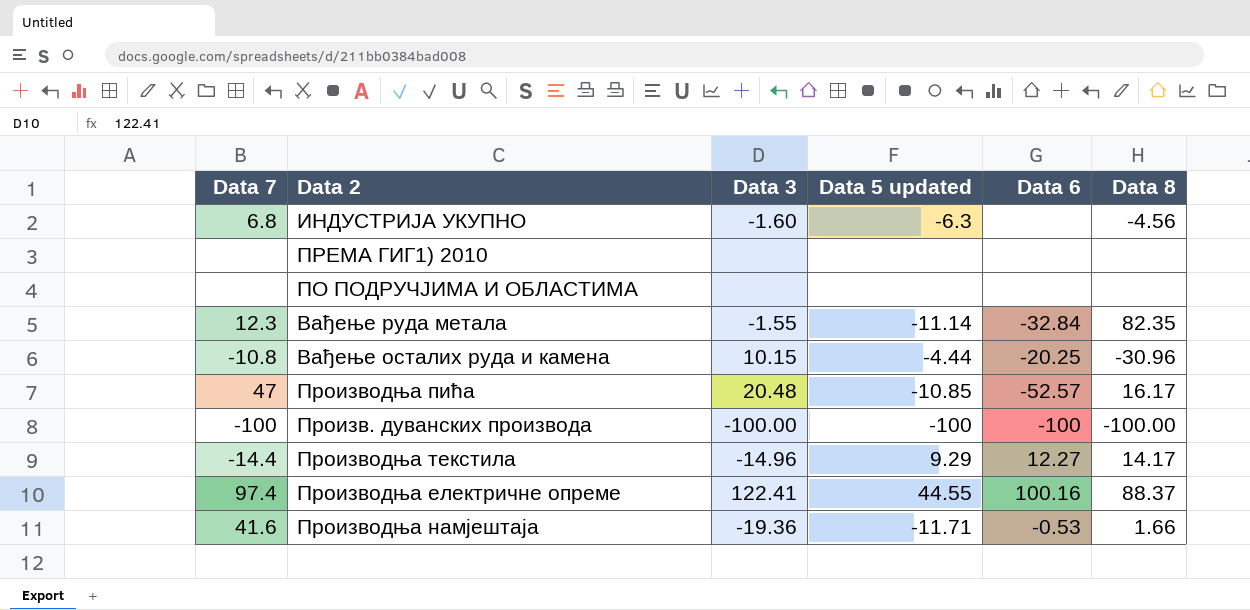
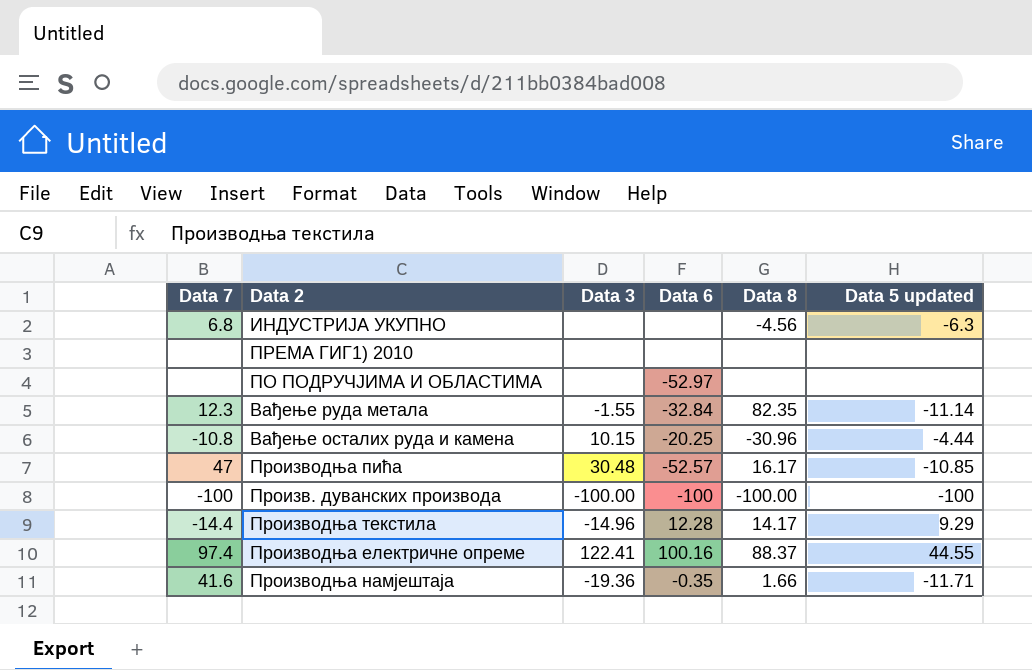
column Data 5 updated | position: 4 -> 6
ИНДУСТРИЈА УКУПНО | Data 3: -1.60 -> none
ПО ПОДРУЧЈИМА И ОБЛАСТИМА | Data 6: none -> -52.97
Производња пића | Data 3: 20.48 -> 30.48
Производња текстила | Data 6: 12.27 -> 12.28
Производња намјештаја | Data 6: -0.53 -> -0.35

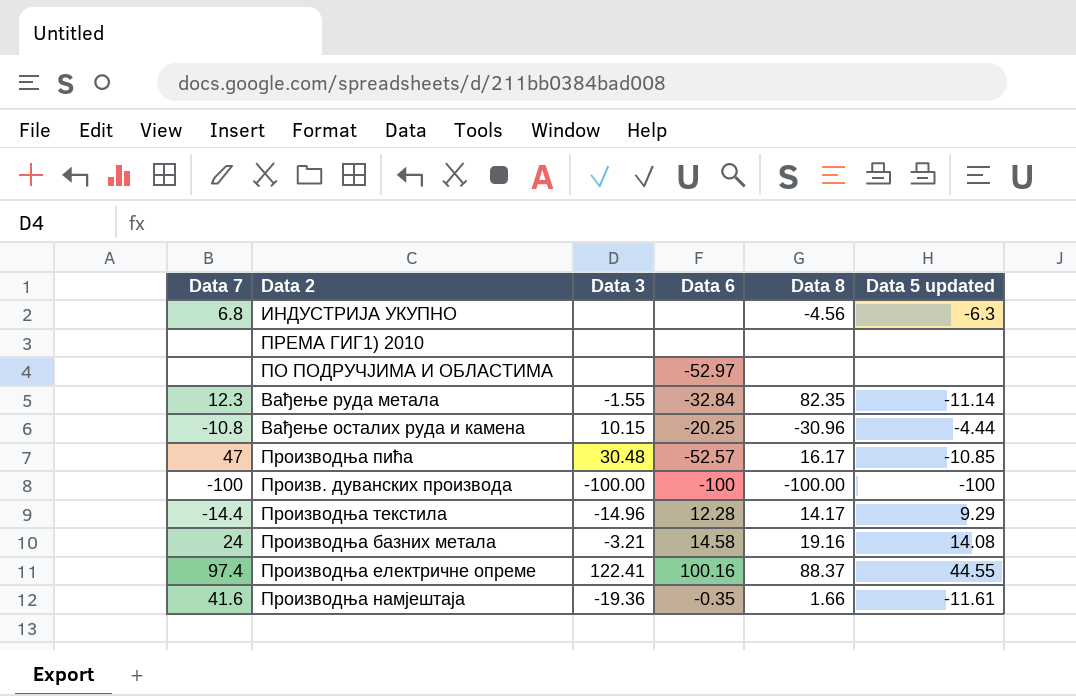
row Производња базних метала: none -> 24 | -3.21 | 14.58 | 19.16 | 14.08
Производња намјештаја | Data 5 updated: -11.71 -> -11.61

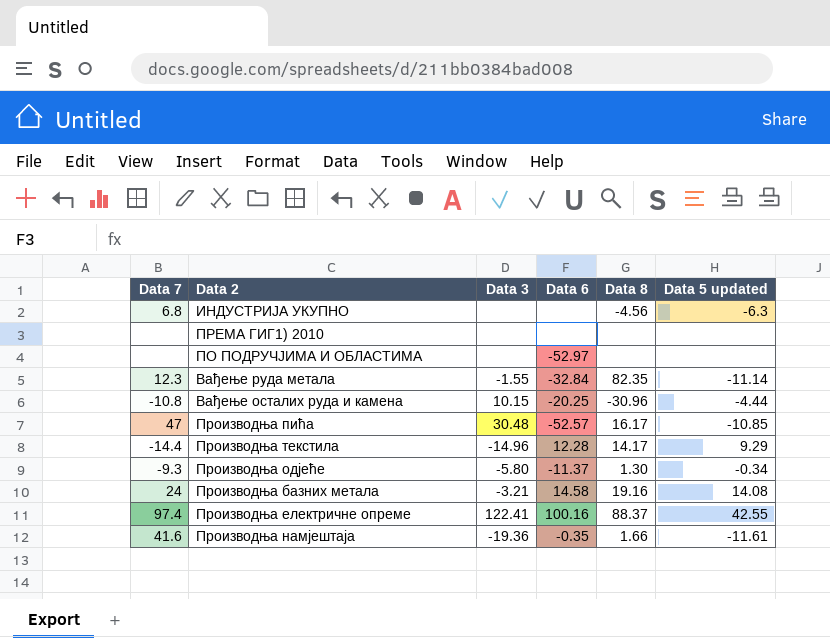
row Произв. дуванских производа: -100 | -100.00 | -100 | -100.00 | -100 -> none
row Производња одјеће: none -> -9.3 | -5.80 | -11.37 | 1.30 | -0.34
Производња електричне опреме | Data 5 updated: 44.55 -> 42.55

